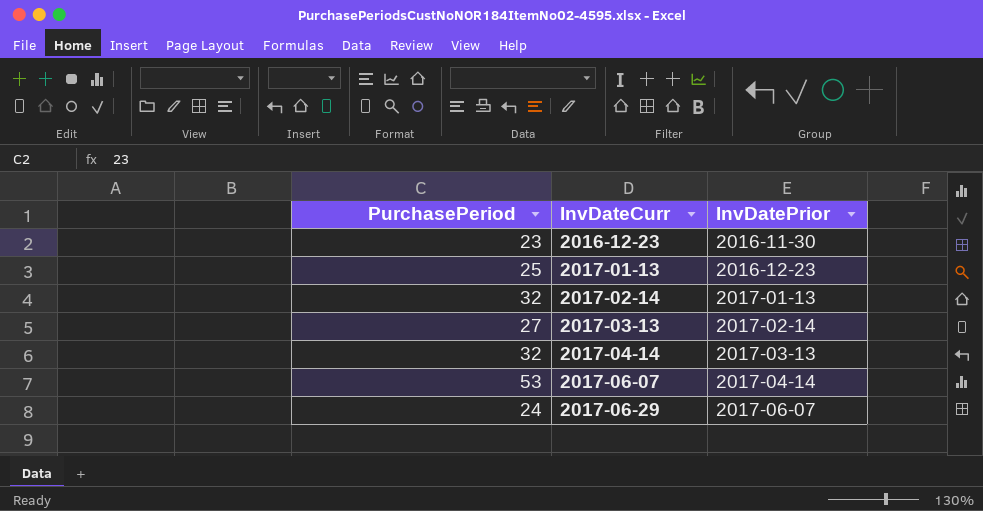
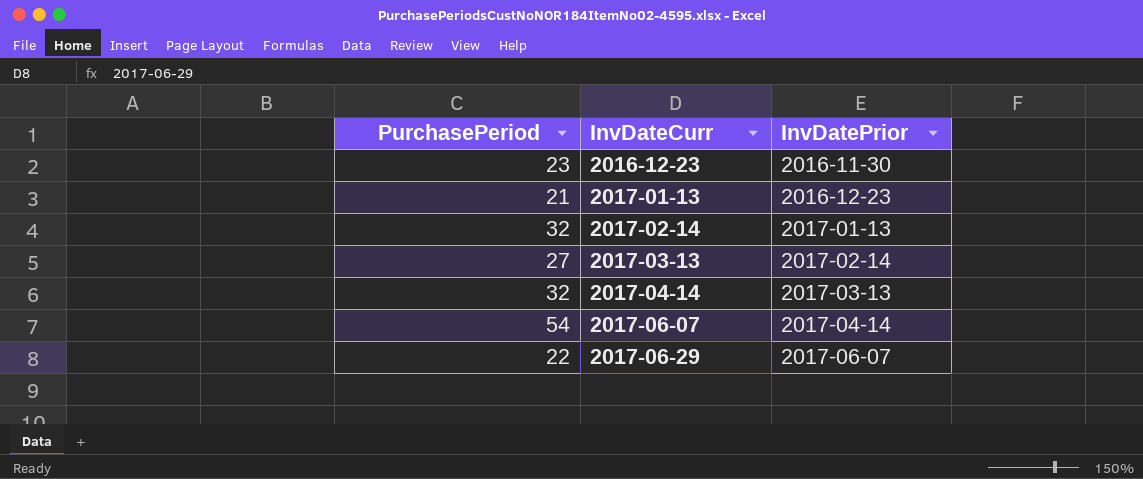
2017-01-13 | PurchasePeriod: 25 -> 21
2017-06-07 | PurchasePeriod: 53 -> 54
2017-06-29 | PurchasePeriod: 24 -> 22

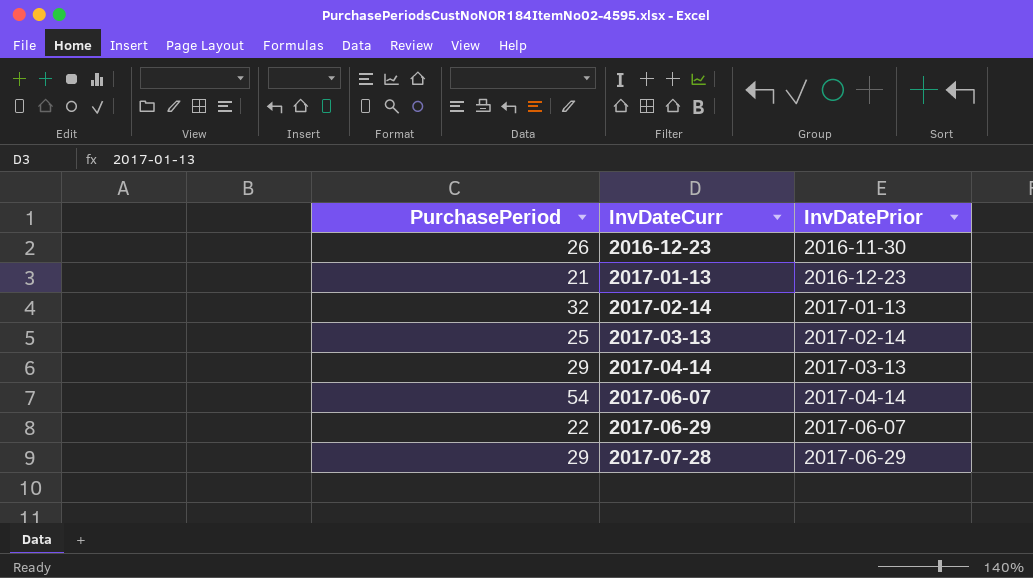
2016-12-23 | PurchasePeriod: 23 -> 26
2017-03-13 | PurchasePeriod: 27 -> 25
2017-04-14 | PurchasePeriod: 32 -> 29
row 2017-07-28: none -> 29 | 2017-06-29

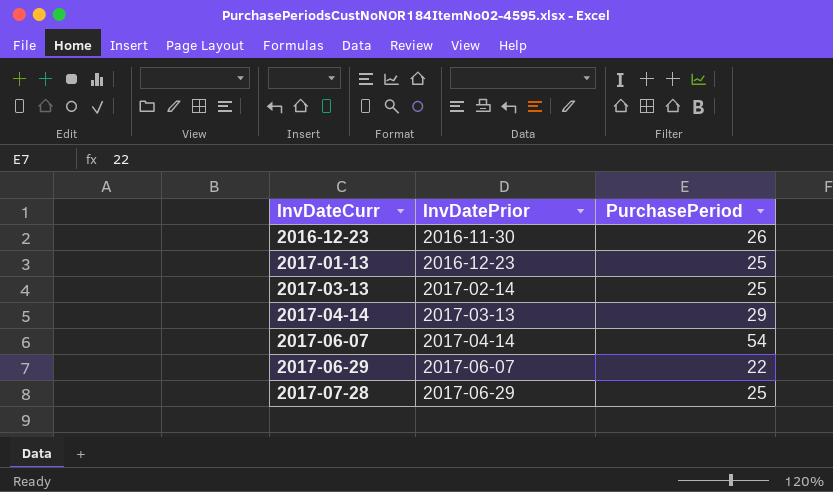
column PurchasePeriod | position: 1 -> 3
row 2017-02-14: 32 | 2017-01-13 -> none
2017-01-13 | PurchasePeriod: 21 -> 25
2017-07-28 | PurchasePeriod: 29 -> 25

